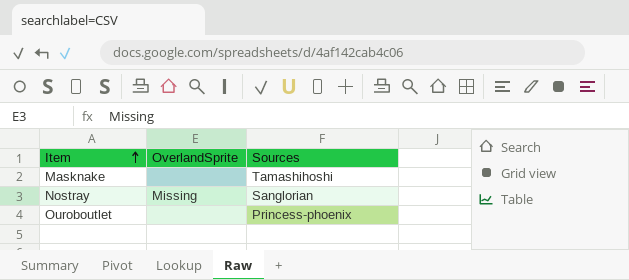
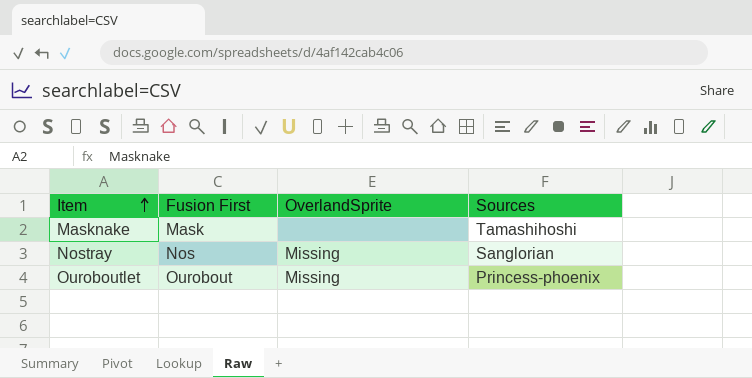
column Fusion First | position: none -> 2
Ouroboutlet | OverlandSprite: none -> Missing

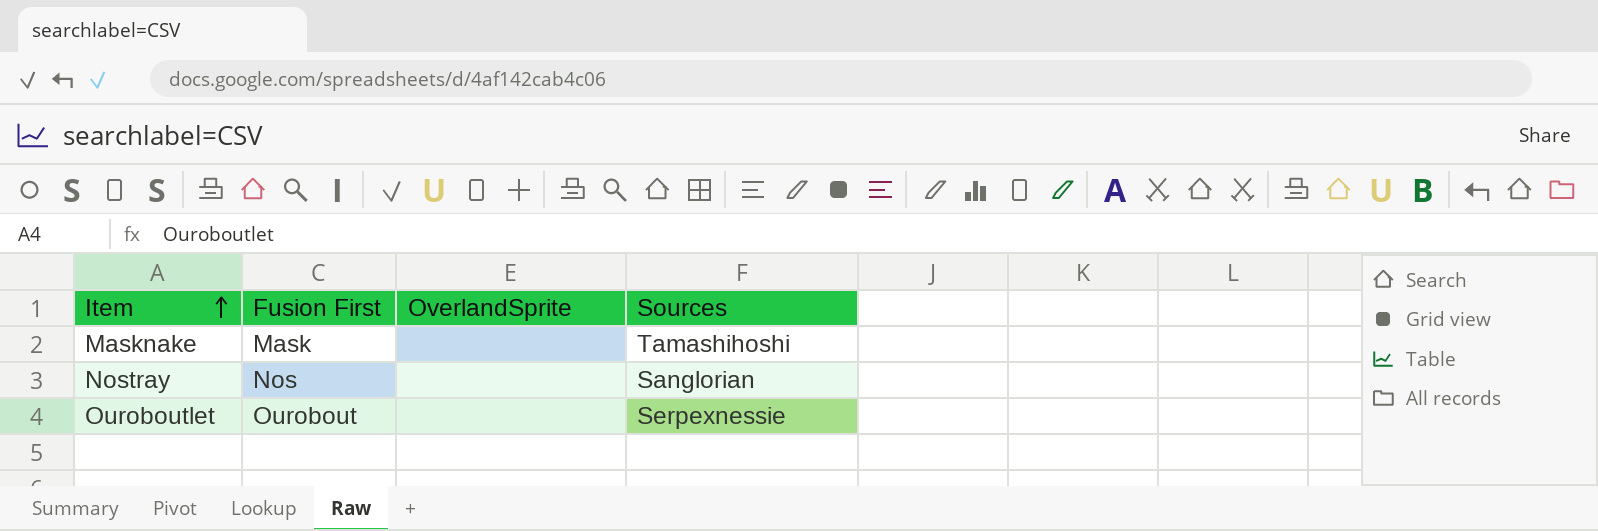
Nostray | OverlandSprite: Missing -> none
Ouroboutlet | OverlandSprite: Missing -> none
Ouroboutlet | Sources: Princess-phoenix -> Serpexnessie

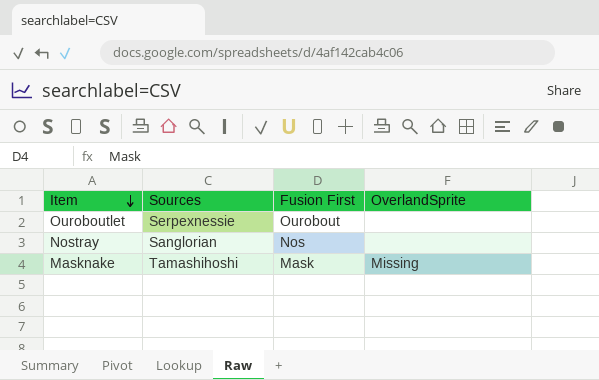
row order: Item ascending -> Item descending
column Sources | position: 4 -> 2
Masknake | OverlandSprite: none -> Missing

